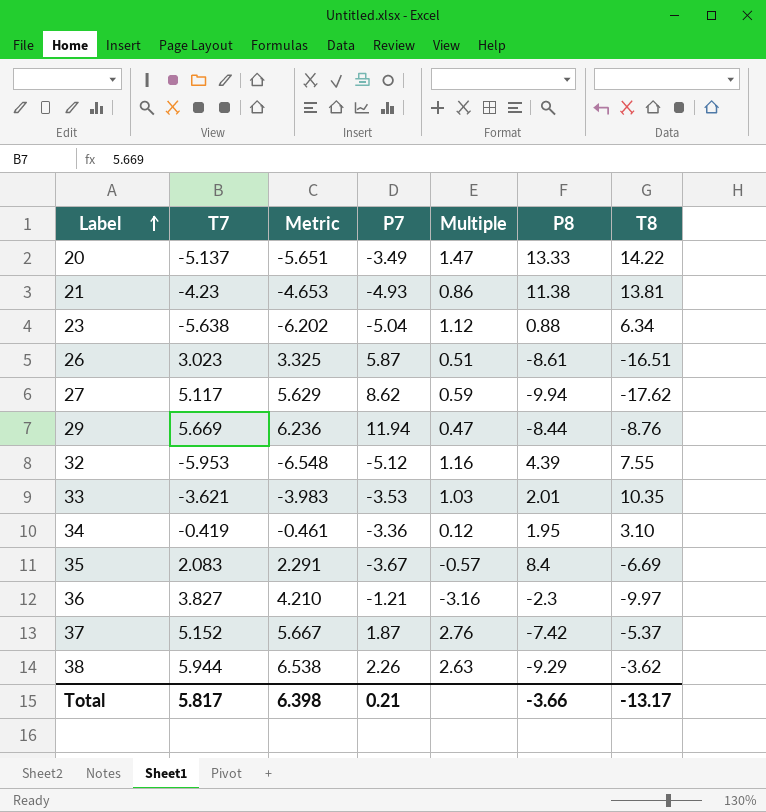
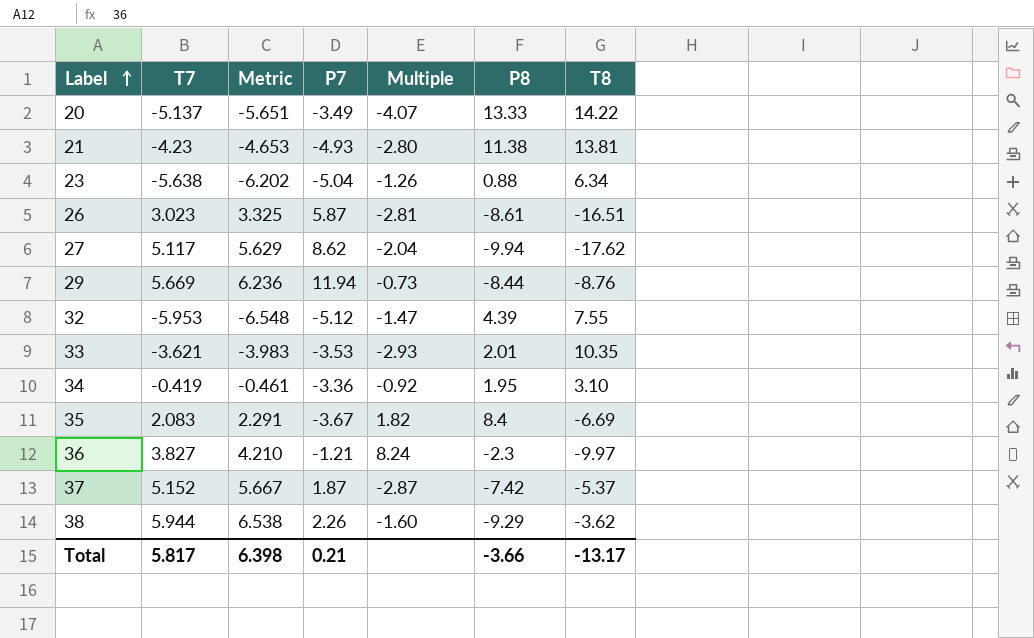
column Multiple | formula: [T7] / [P7] -> [T8] / [P7]

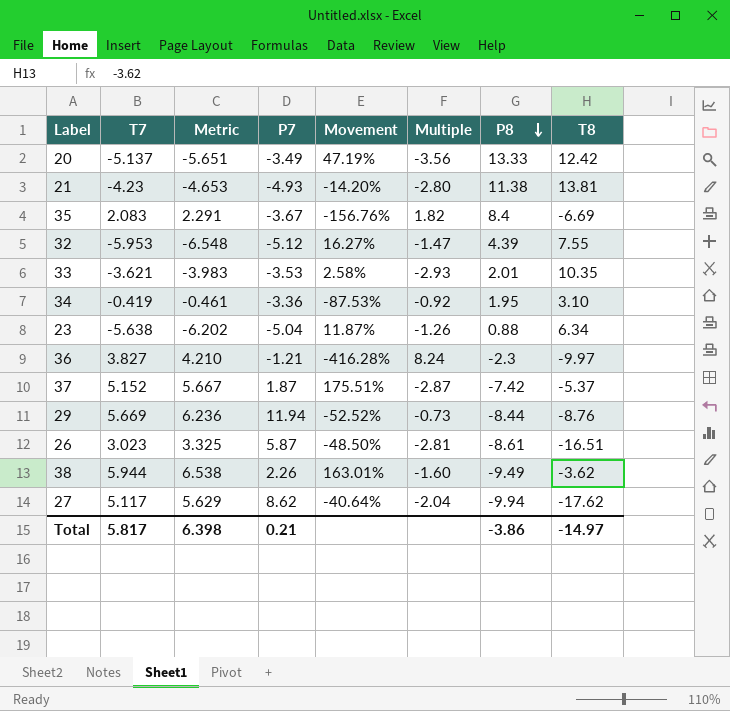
row order: Label ascending -> P8 descending
column Movement | formula: none -> ([T7] - [P7]) / [P7]
20 | Multiple: -4.07 -> -3.56
20 | T8: 14.22 -> 12.42
38 | P8: -9.29 -> -9.49
Total | P8: -3.66 -> -3.86
Total | T8: -13.17 -> -14.97

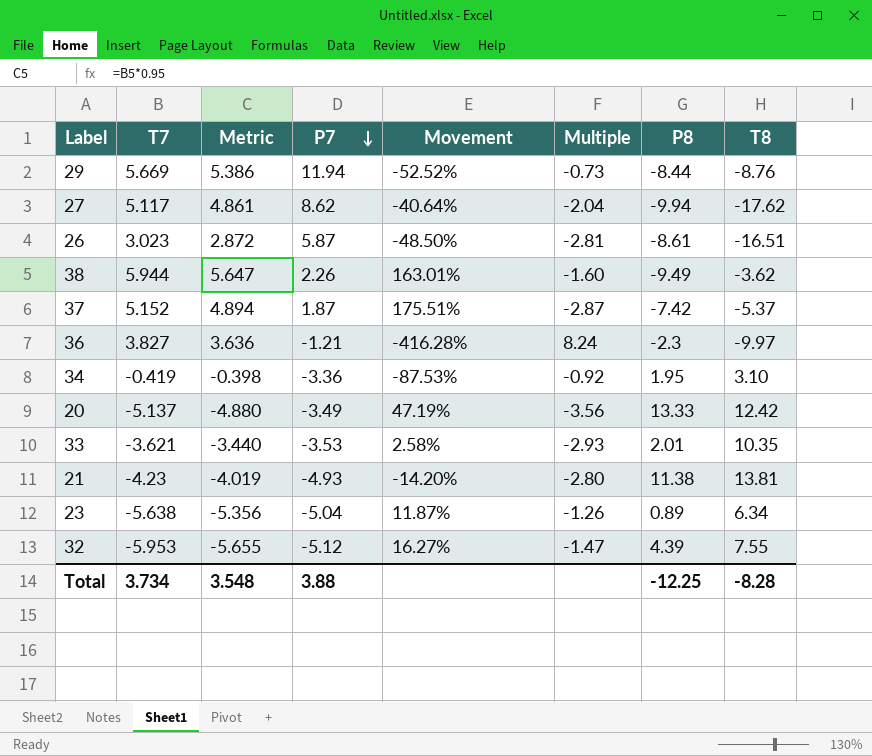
row order: P8 descending -> P7 descending
column Metric | formula: [T7] * 1.1 -> [T7] * 0.95
row 35: 2.083 | 2.291 | -3.67 | -156.76% | 1.82 | 8.4 | -6.69 -> none
23 | P8: 0.88 -> 0.89
Total | T7: 5.817 -> 3.734
Total | Metric: 6.398 -> 3.548
Total | P7: 0.21 -> 3.88
Total | P8: -3.86 -> -12.25
Total | T8: -14.97 -> -8.28

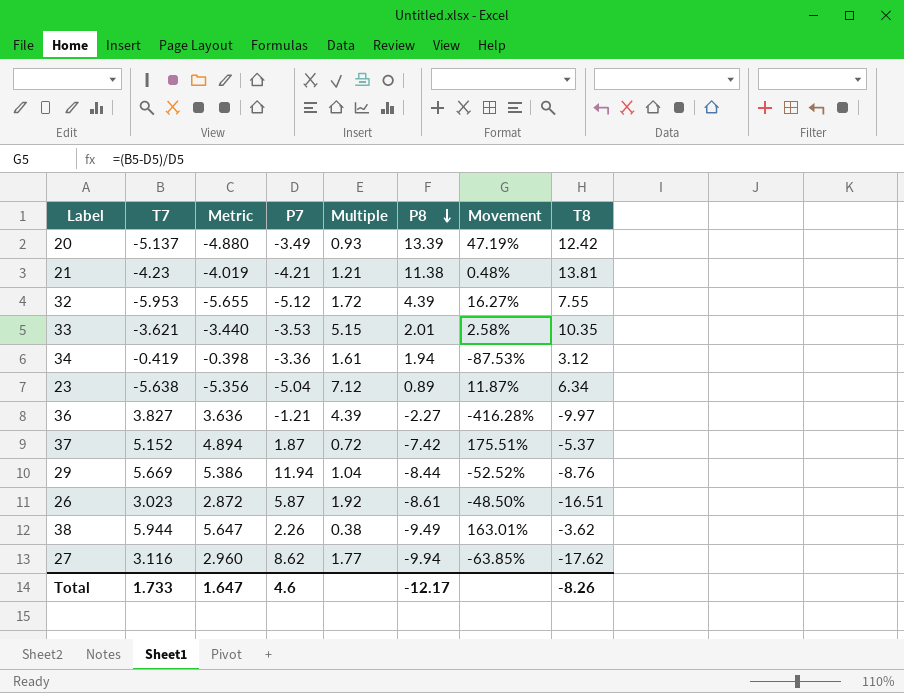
row order: P7 descending -> P8 descending
column Multiple | formula: [T8] / [P7] -> [T8] / [P8]
column Movement | position: 5 -> 7
20 | P8: 13.33 -> 13.39
21 | P7: -4.93 -> -4.21
21 | Movement: -14.20% -> 0.48%
34 | P8: 1.95 -> 1.94
34 | T8: 3.10 -> 3.12
36 | P8: -2.3 -> -2.27
27 | T7: 5.117 -> 3.116
27 | Metric: 4.861 -> 2.960
27 | Movement: -40.64% -> -63.85%
Total | T7: 3.734 -> 1.733
Total | Metric: 3.548 -> 1.647
Total | P7: 3.88 -> 4.6
Total | P8: -12.25 -> -12.17
Total | T8: -8.28 -> -8.26

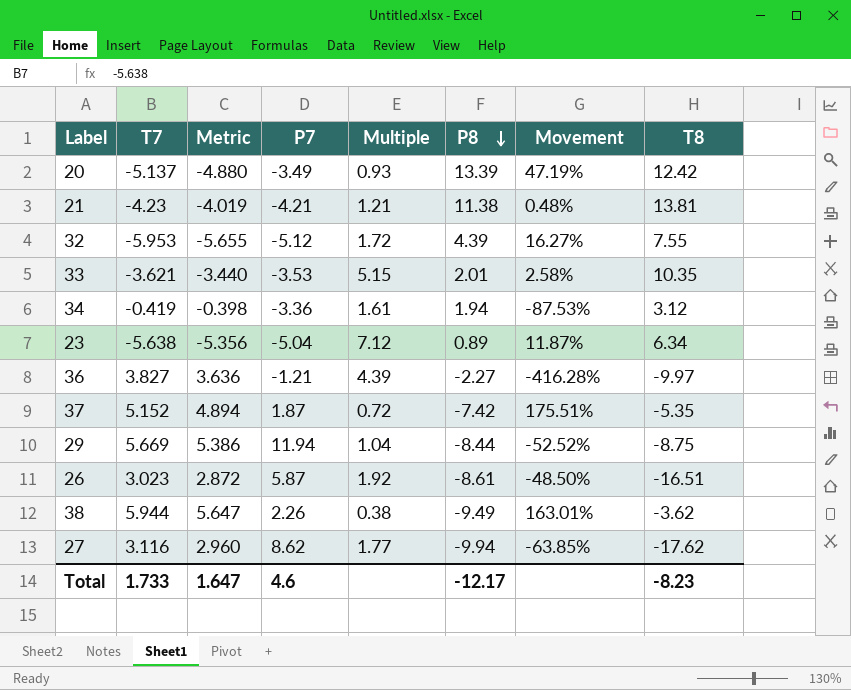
37 | T8: -5.37 -> -5.35
29 | T8: -8.76 -> -8.75
Total | T8: -8.26 -> -8.23

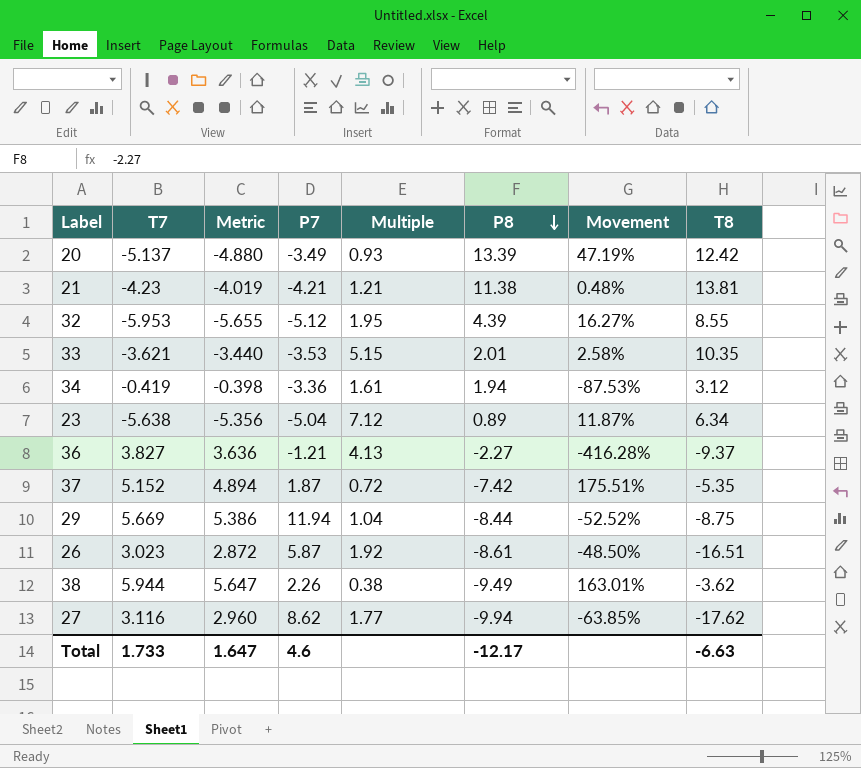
32 | Multiple: 1.72 -> 1.95
32 | T8: 7.55 -> 8.55
36 | Multiple: 4.39 -> 4.13
36 | T8: -9.97 -> -9.37
Total | T8: -8.23 -> -6.63

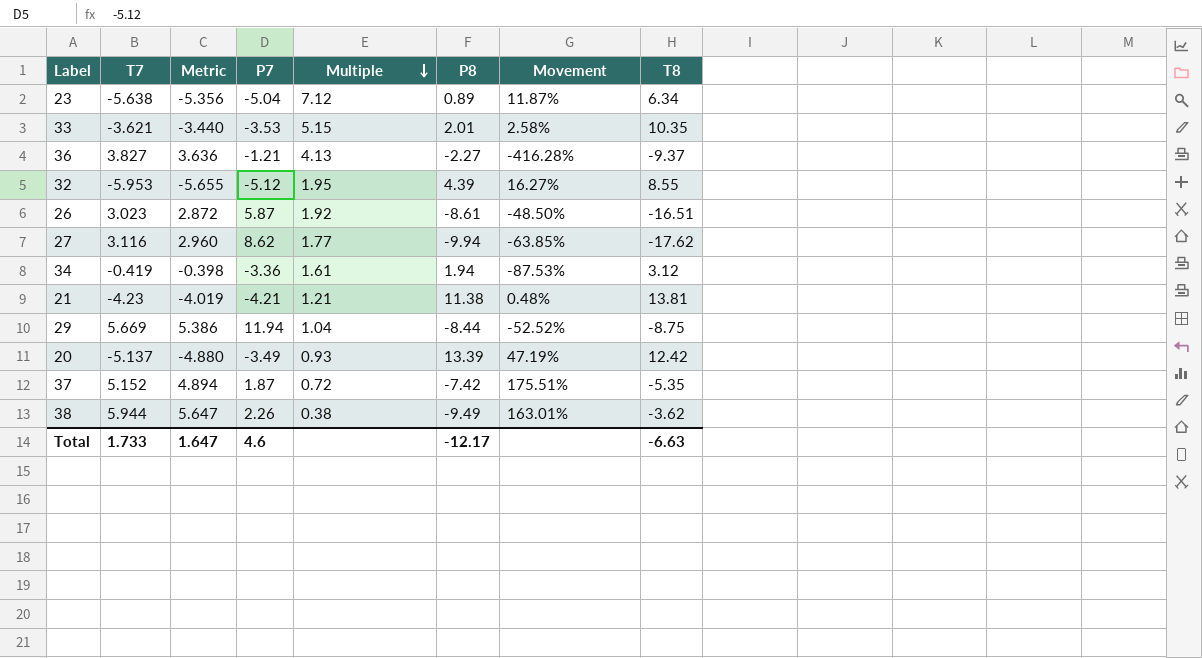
row order: P8 descending -> Multiple descending

